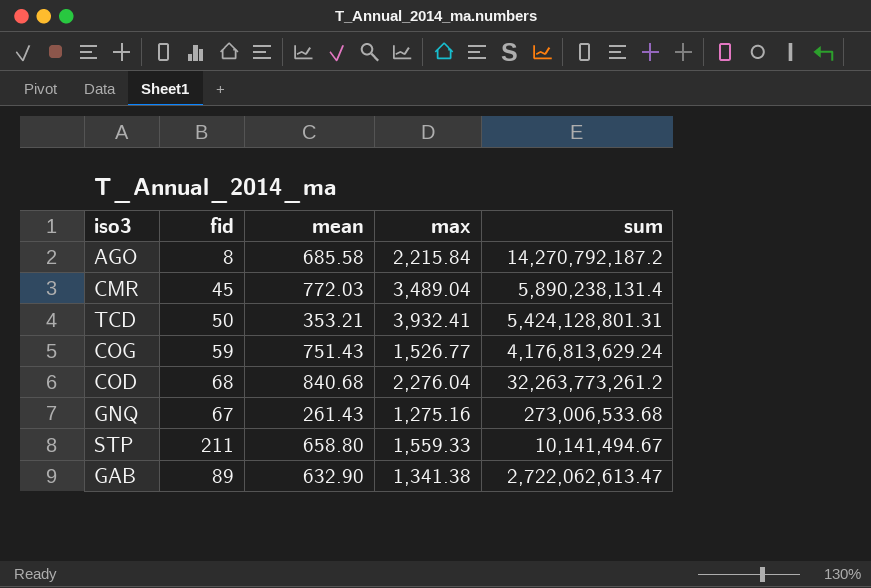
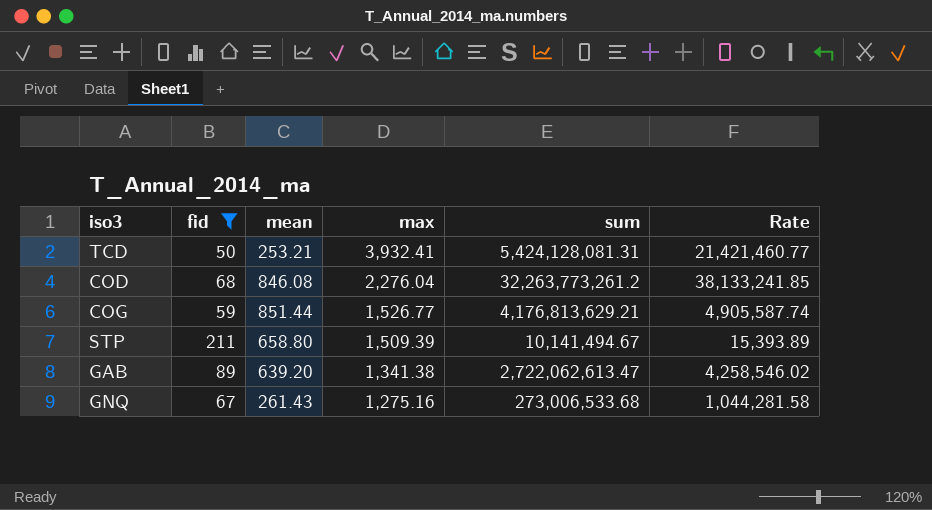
filter: none -> fid >= 50
row order: none -> max descending
column Rate | formula: none -> [sum] / [mean]
TCD | mean: 353.21 -> 253.21
TCD | sum: 5,424,128,801.31 -> 5,424,128,081.31
COD | mean: 840.68 -> 846.08
COG | mean: 751.43 -> 851.44
COG | sum: 4,176,813,629.24 -> 4,176,813,629.21
STP | max: 1,559.33 -> 1,509.39
GAB | mean: 632.90 -> 639.20

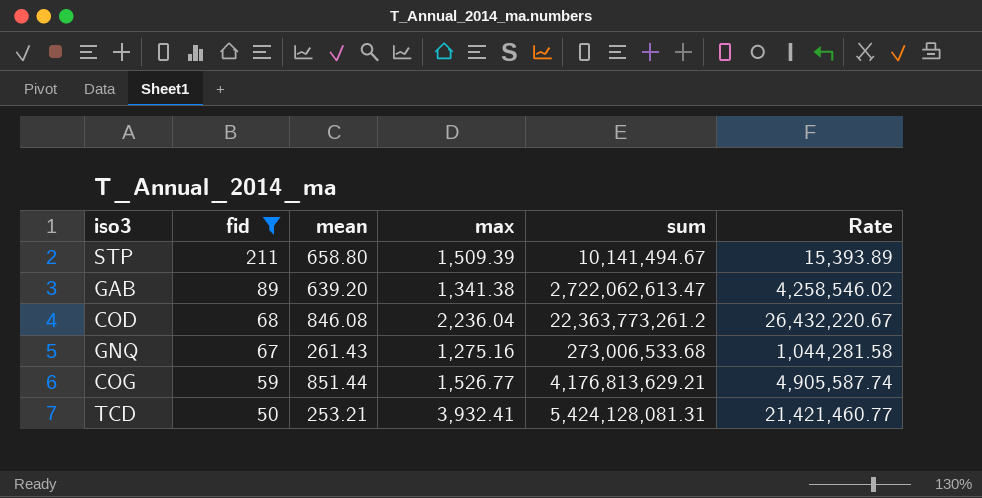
row order: max descending -> fid descending
COD | max: 2,276.04 -> 2,236.04
COD | sum: 32,263,773,261.2 -> 22,363,773,261.2
COD | Rate: 38,133,241.85 -> 26,432,220.67

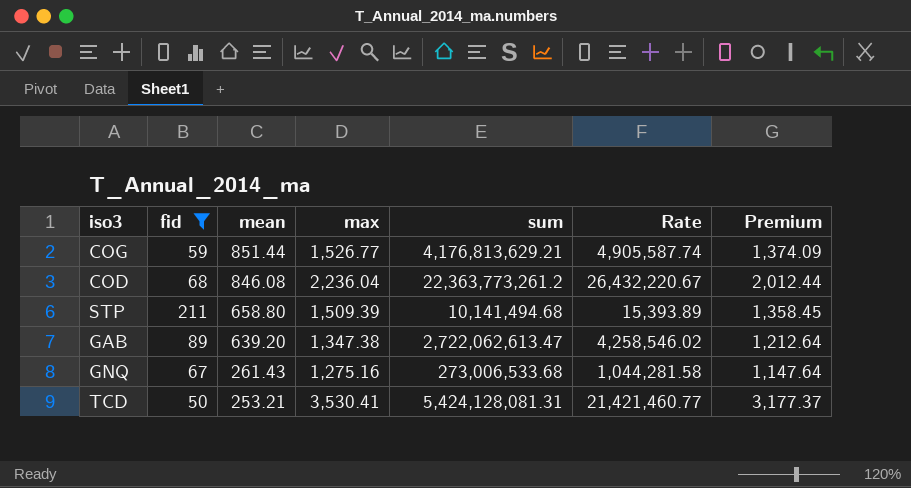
row order: fid descending -> mean descending
column Premium | formula: none -> [max] * 0.9
STP | sum: 10,141,494.67 -> 10,141,494.68
GAB | max: 1,341.38 -> 1,347.38
TCD | max: 3,932.41 -> 3,530.41

